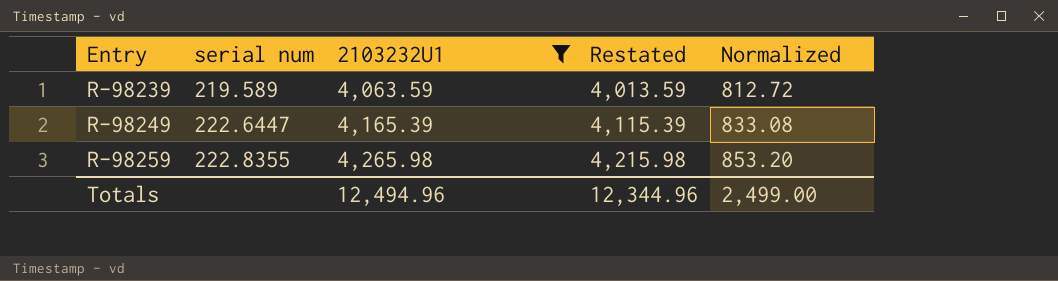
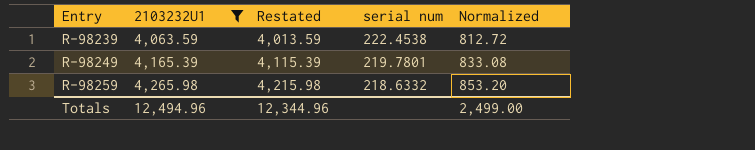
column serial num | position: 2 -> 4
R-98239 | serial num: 219.589 -> 222.4538
R-98249 | serial num: 222.6447 -> 219.7801
R-98259 | serial num: 222.8355 -> 218.6332

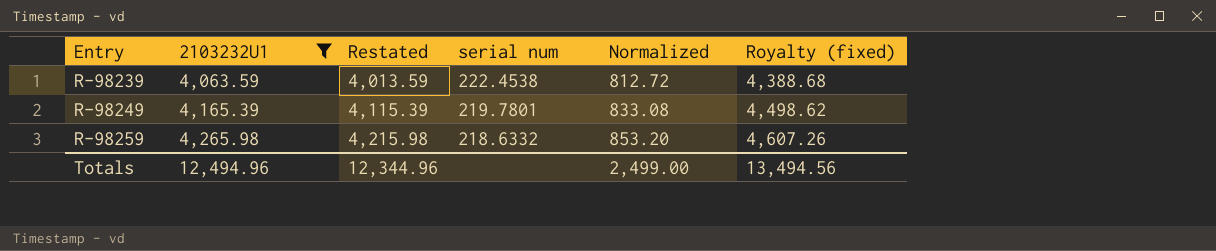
column Royalty (fixed) | formula: none -> [2103232U1] * 1.08

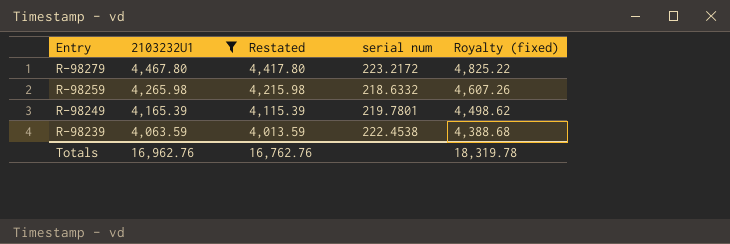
row order: Entry ascending -> Entry descending
column Normalized | formula: [2103232U1] * 0.2 -> none
row R-98279: none -> 4,467.80 | 4,417.80 | 223.2172 | 4,825.22
Totals | 2103232U1: 12,494.96 -> 16,962.76
Totals | Restated: 12,344.96 -> 16,762.76
Totals | Royalty (fixed): 13,494.56 -> 18,319.78

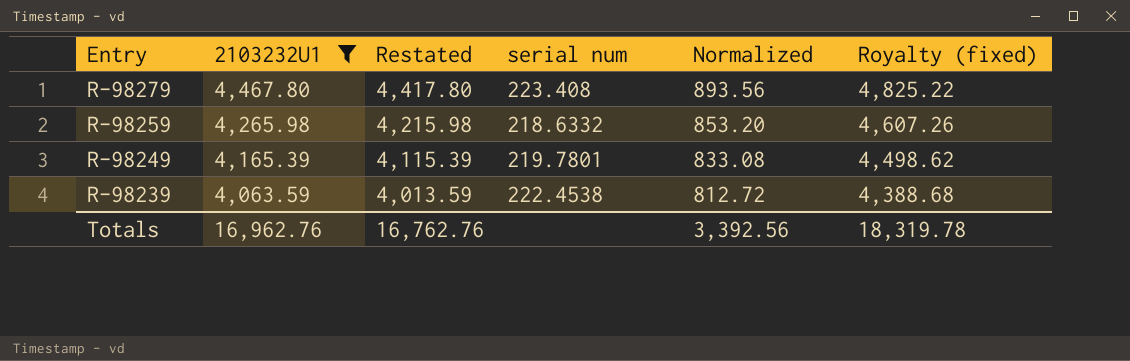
column Normalized | formula: none -> [2103232U1] * 0.2
R-98279 | serial num: 223.2172 -> 223.408

